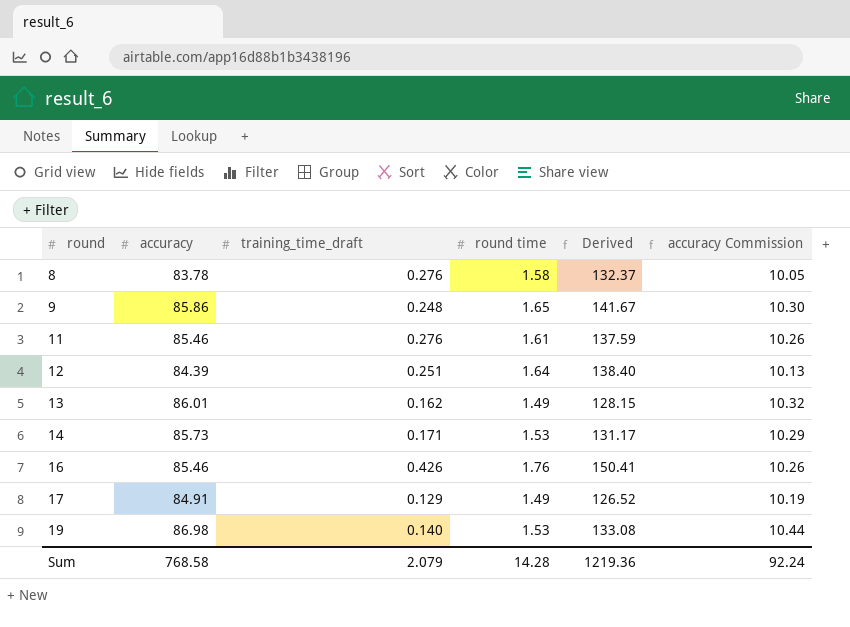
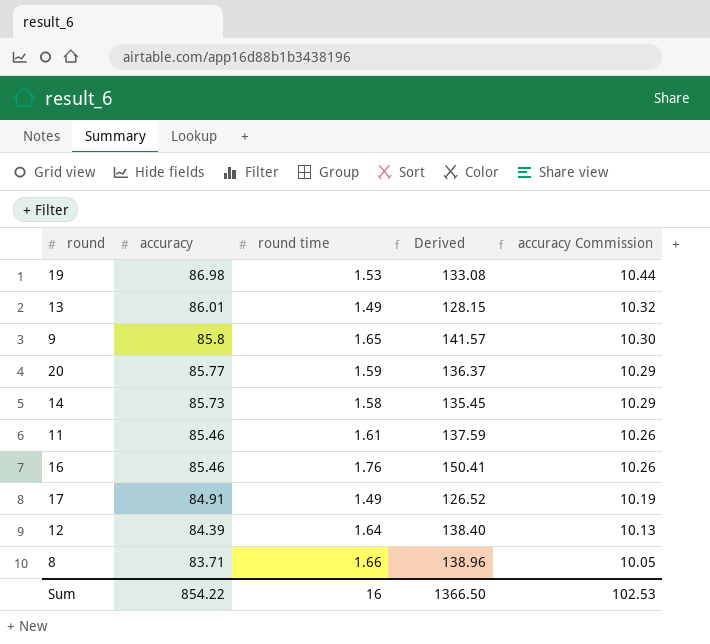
row order: round ascending -> accuracy descending
column training_time_draft | position: 3 -> none
9 | accuracy: 85.86 -> 85.8
9 | Derived: 141.67 -> 141.57
row 20: none -> 85.77 | 1.59 | 136.37 | 10.29
14 | round time: 1.53 -> 1.58
14 | Derived: 131.17 -> 135.45
8 | accuracy: 83.78 -> 83.71
8 | round time: 1.58 -> 1.66
8 | Derived: 132.37 -> 138.96
Sum | accuracy: 768.58 -> 854.22
Sum | round time: 14.28 -> 16
Sum | Derived: 1219.36 -> 1366.50
Sum | accuracy Commission: 92.24 -> 102.53

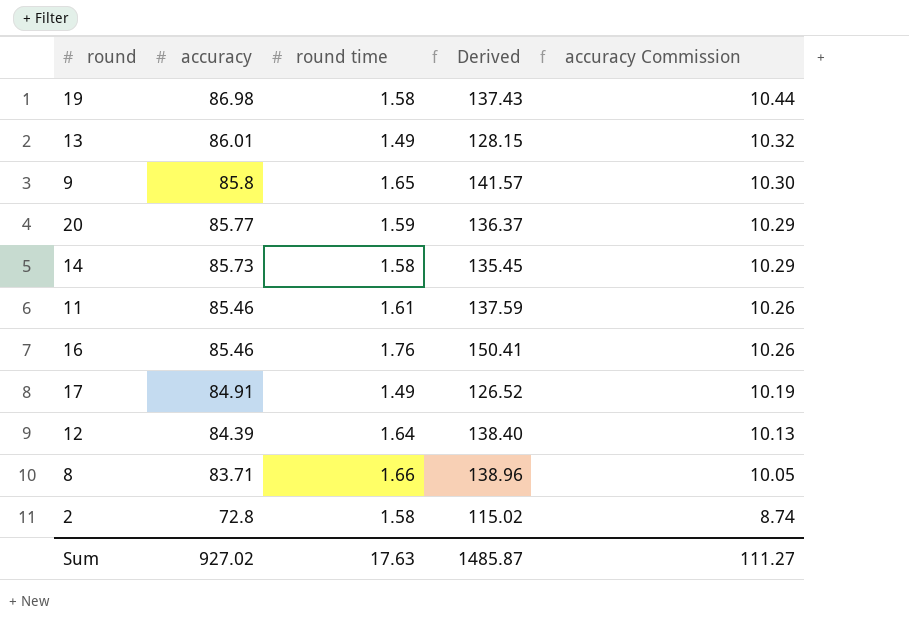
19 | round time: 1.53 -> 1.58
19 | Derived: 133.08 -> 137.43
row 2: none -> 72.8 | 1.58 | 115.02 | 8.74
Sum | accuracy: 854.22 -> 927.02
Sum | round time: 16 -> 17.63
Sum | Derived: 1366.50 -> 1485.87
Sum | accuracy Commission: 102.53 -> 111.27

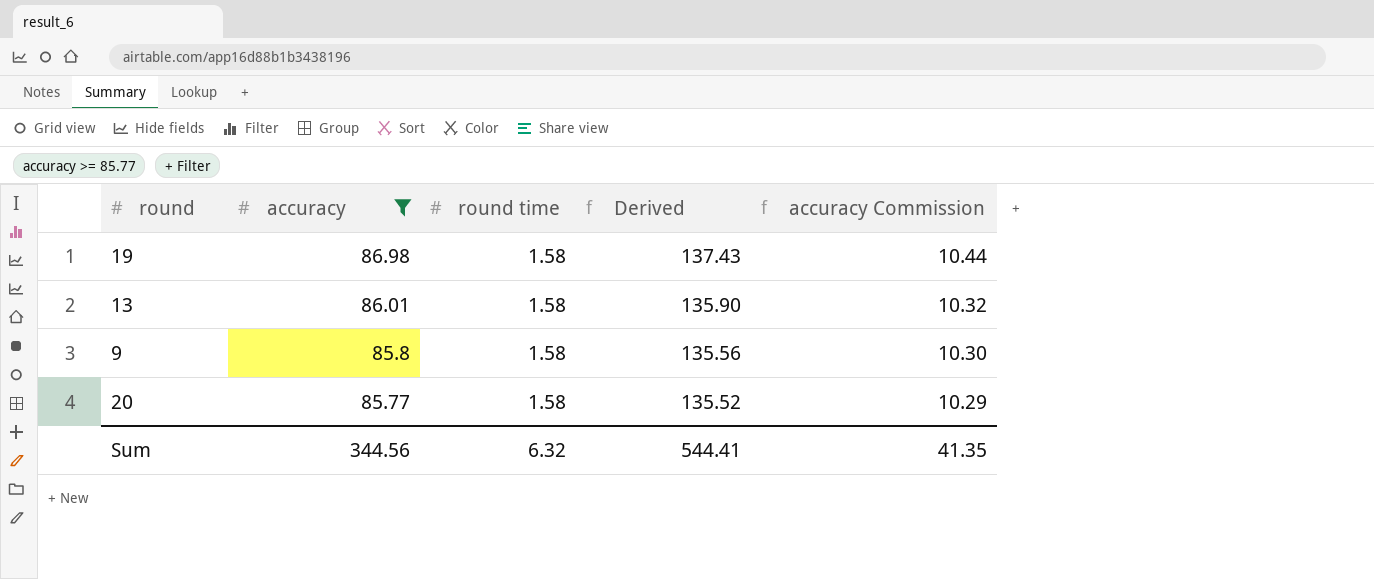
filter: none -> accuracy >= 85.77
13 | round time: 1.49 -> 1.58
13 | Derived: 128.15 -> 135.90
9 | round time: 1.65 -> 1.58
9 | Derived: 141.57 -> 135.56
20 | round time: 1.59 -> 1.58
20 | Derived: 136.37 -> 135.52
Sum | accuracy: 927.02 -> 344.56
Sum | round time: 17.63 -> 6.32
Sum | Derived: 1485.87 -> 544.41
Sum | accuracy Commission: 111.27 -> 41.35

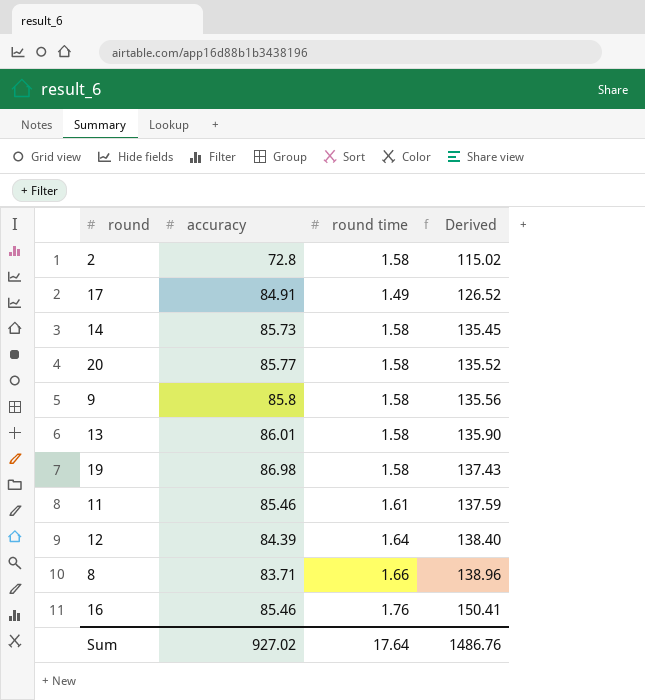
filter: accuracy >= 85.77 -> none
row order: accuracy descending -> Derived ascending
column accuracy Commission | formula: [accuracy] * 0.12 -> none
Sum | accuracy: 344.56 -> 927.02
Sum | round time: 6.32 -> 17.64
Sum | Derived: 544.41 -> 1486.76

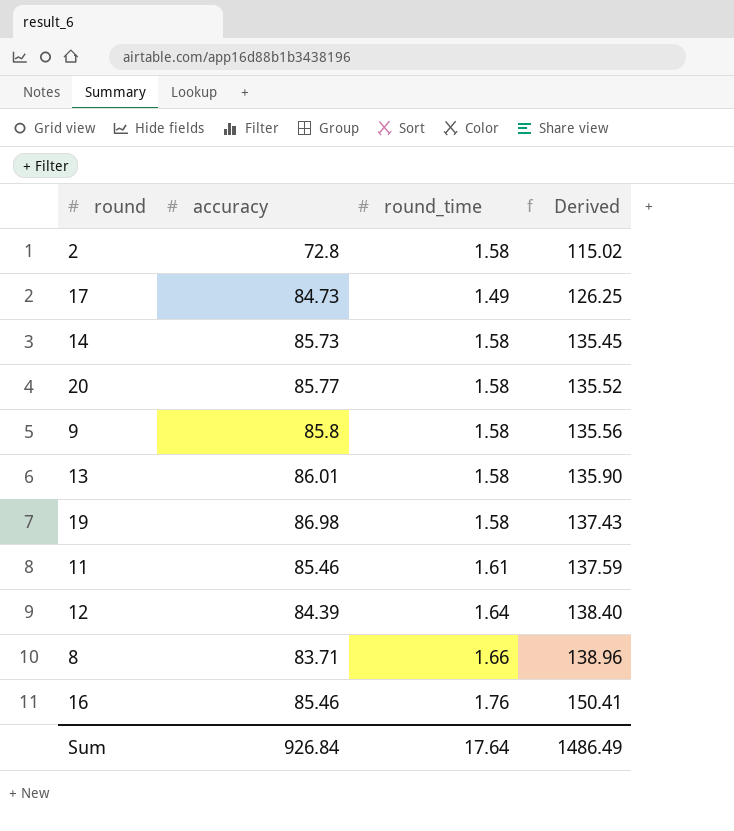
column name: round time -> round_time
17 | accuracy: 84.91 -> 84.73
17 | Derived: 126.52 -> 126.25
Sum | accuracy: 927.02 -> 926.84
Sum | Derived: 1486.76 -> 1486.49

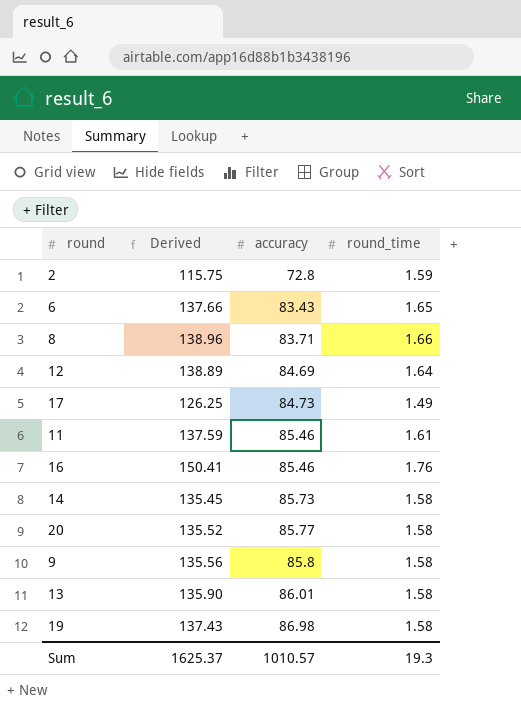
row order: Derived ascending -> accuracy ascending
column Derived | position: 4 -> 2
2 | Derived: 115.02 -> 115.75
2 | round_time: 1.58 -> 1.59
row 6: none -> 137.66 | 83.43 | 1.65
12 | Derived: 138.40 -> 138.89
12 | accuracy: 84.39 -> 84.69
Sum | Derived: 1486.49 -> 1625.37
Sum | accuracy: 926.84 -> 1010.57
Sum | round_time: 17.64 -> 19.3

